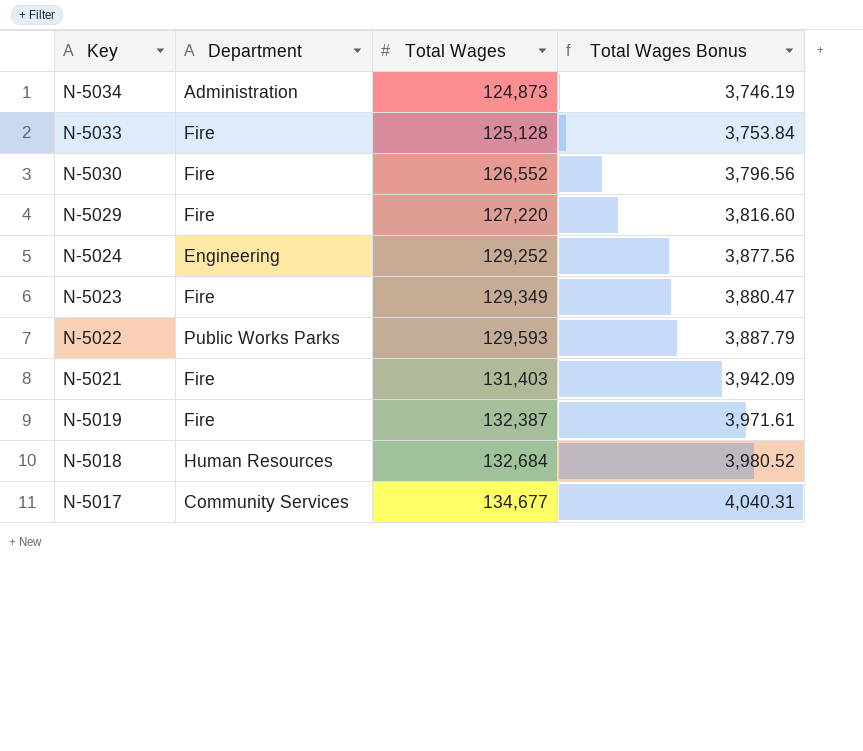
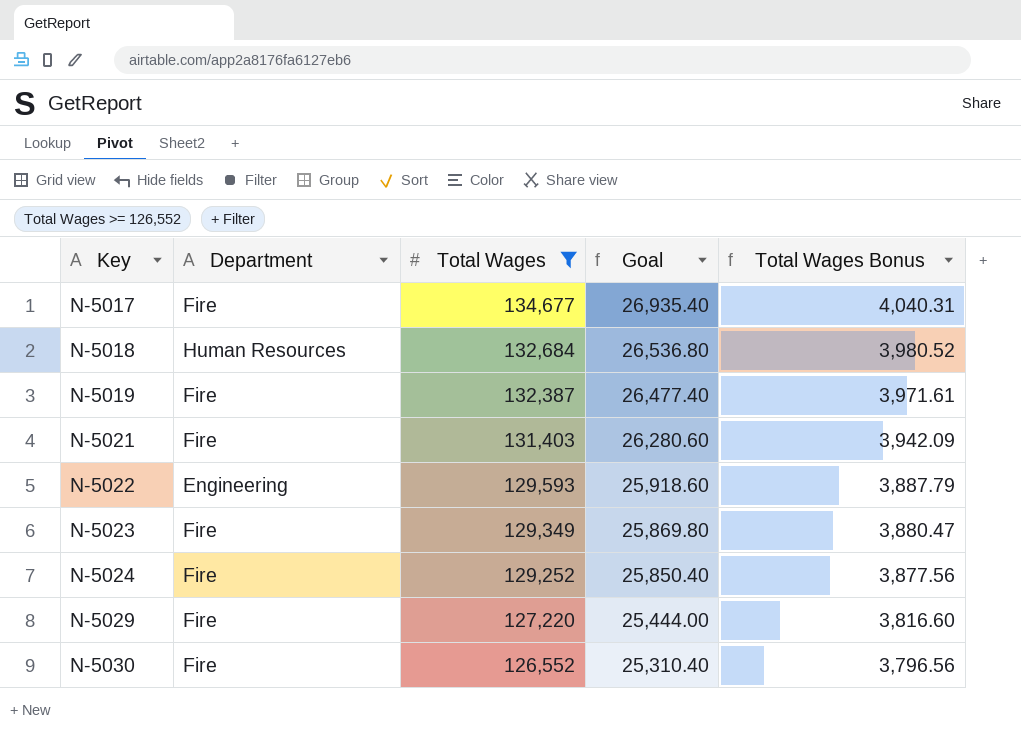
filter: none -> Total Wages >= 126,552
row order: Key descending -> Key ascending
column Goal | formula: none -> [Total Wages] * 0.2
N-5017 | Department: Community Services -> Fire
N-5022 | Department: Public Works Parks -> Engineering
N-5024 | Department: Engineering -> Fire

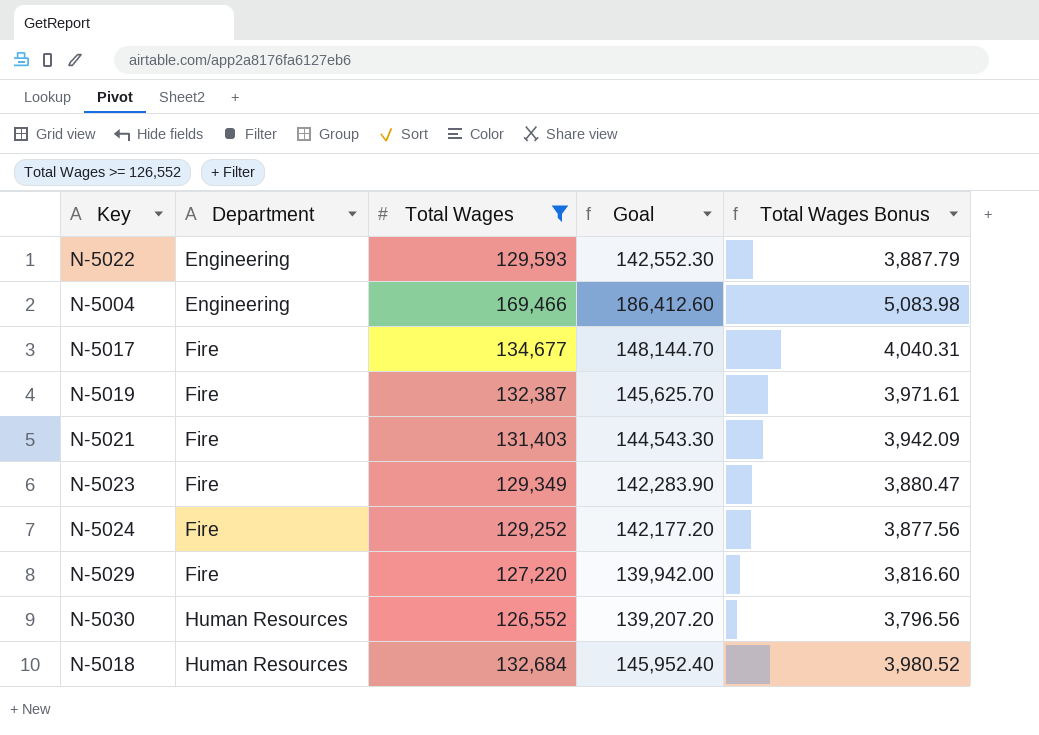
row order: Key ascending -> Department ascending
column Goal | formula: [Total Wages] * 0.2 -> [Total Wages] * 1.1
row N-5004: none -> Engineering | 169,466 | 186,412.60 | 5,083.98
N-5030 | Department: Fire -> Human Resources

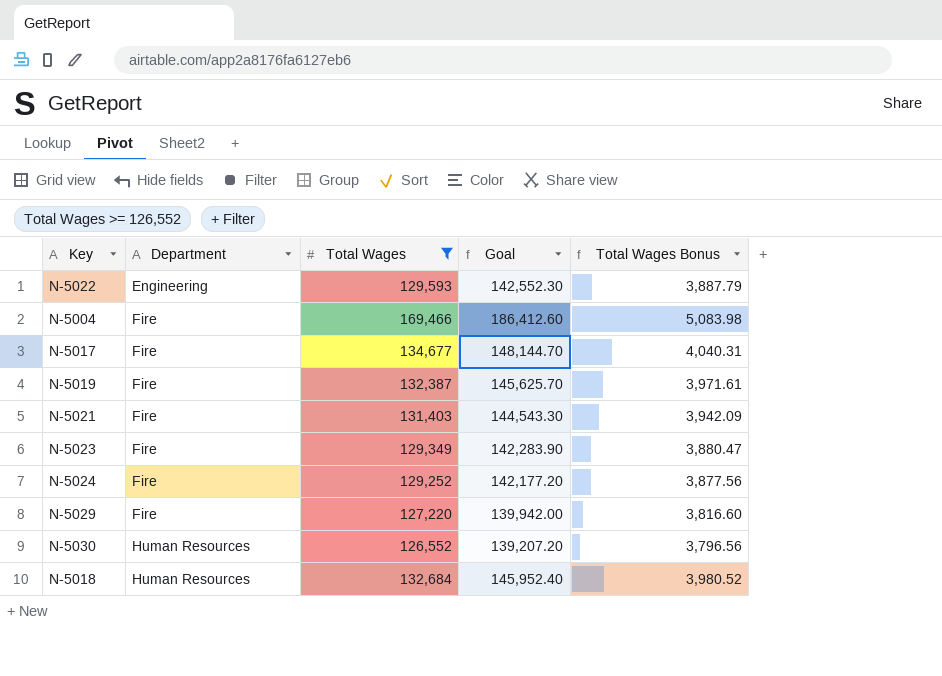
N-5004 | Department: Engineering -> Fire

